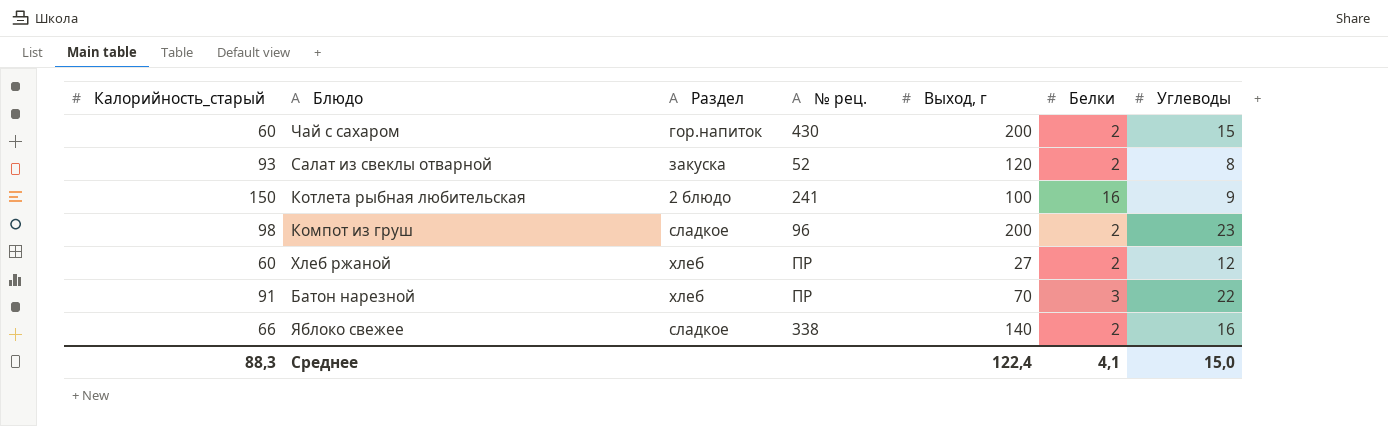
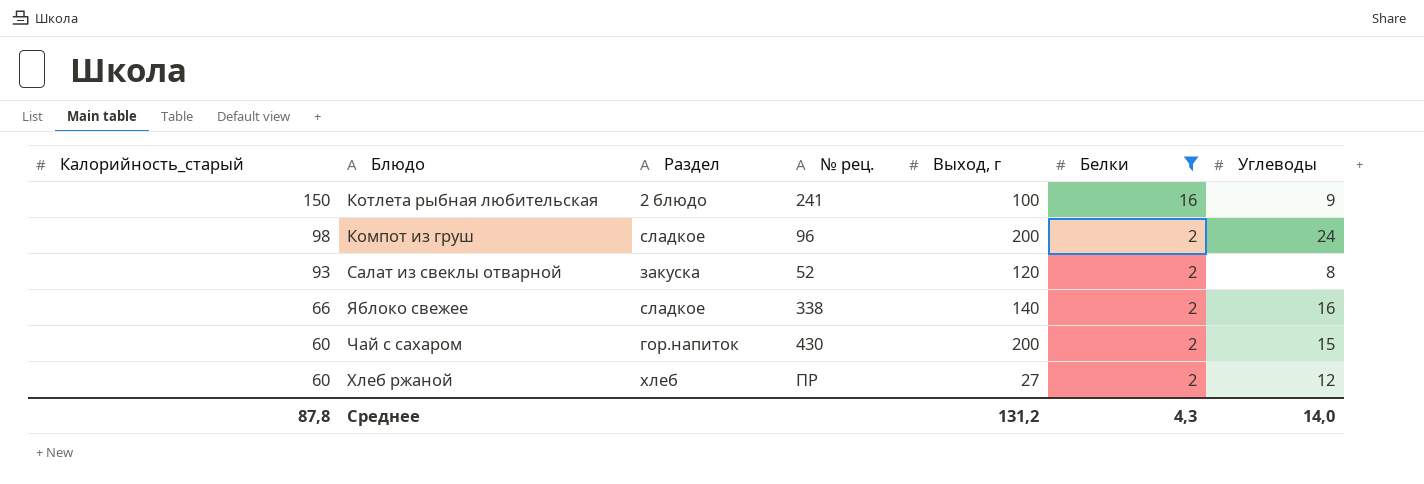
filter: none -> Белки != 3
row order: none -> Калорийность_старый descending
Компот из груш | Углеводы: 23 -> 24
Среднее | Калорийность_старый: 88,3 -> 87,8
Среднее | Выход, г: 122,4 -> 131,2
Среднее | Белки: 4,1 -> 4,3
Среднее | Углеводы: 15,0 -> 14,0

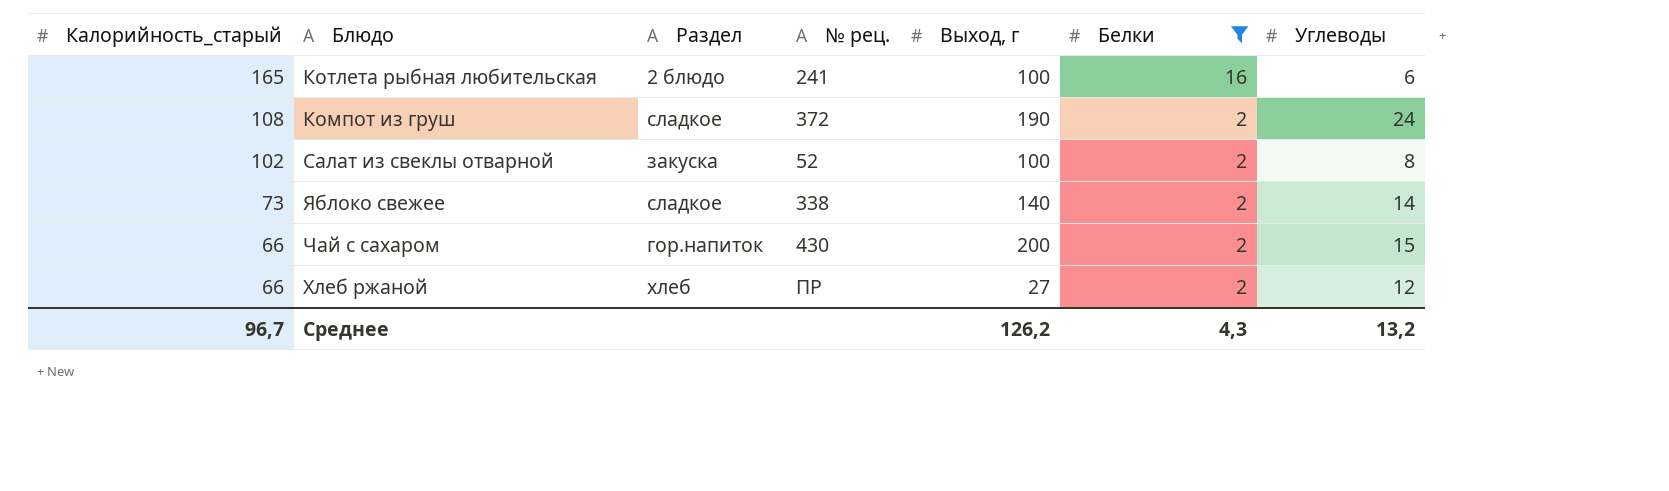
Котлета рыбная любительская | Калорийность_старый: 150 -> 165
Котлета рыбная любительская | Углеводы: 9 -> 6
Компот из груш | Калорийность_старый: 98 -> 108
Компот из груш | № рец.: 96 -> 372
Компот из груш | Выход, г: 200 -> 190
Салат из свеклы отварной | Калорийность_старый: 93 -> 102
Салат из свеклы отварной | Выход, г: 120 -> 100
Яблоко свежее | Калорийность_старый: 66 -> 73
Яблоко свежее | Углеводы: 16 -> 14
Чай с сахаром | Калорийность_старый: 60 -> 66
Хлеб ржаной | Калорийность_старый: 60 -> 66
Среднее | Калорийность_старый: 87,8 -> 96,7
Среднее | Выход, г: 131,2 -> 126,2
Среднее | Углеводы: 14,0 -> 13,2

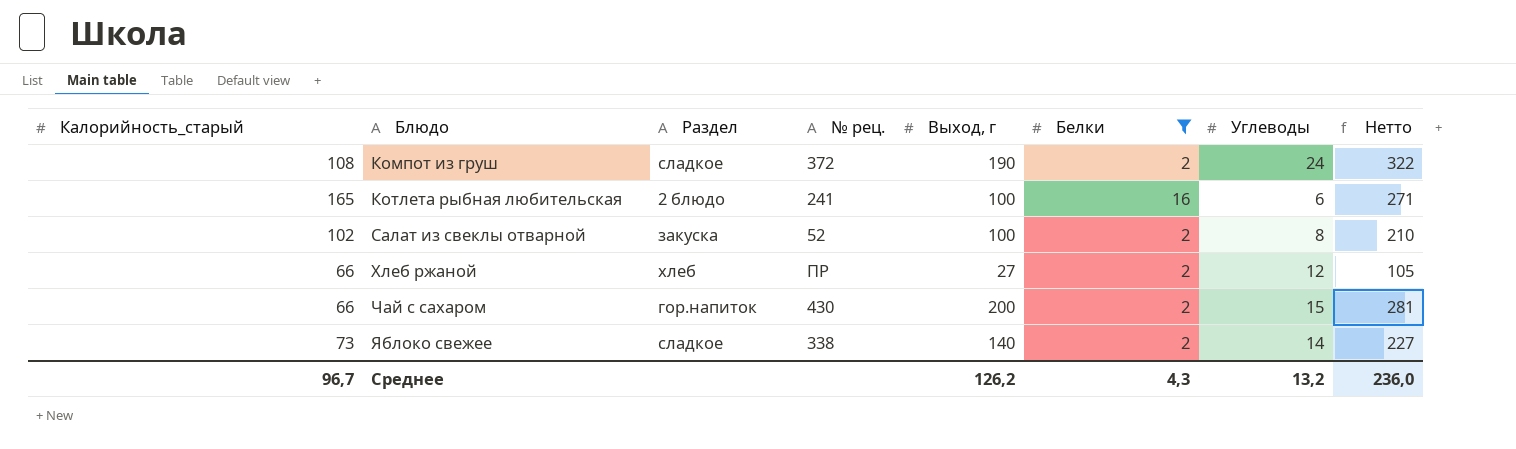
row order: Калорийность_старый descending -> Блюдо ascending
column Нетто | formula: none -> [Калорийность_старый] + [Выход, г] + [Углеводы]

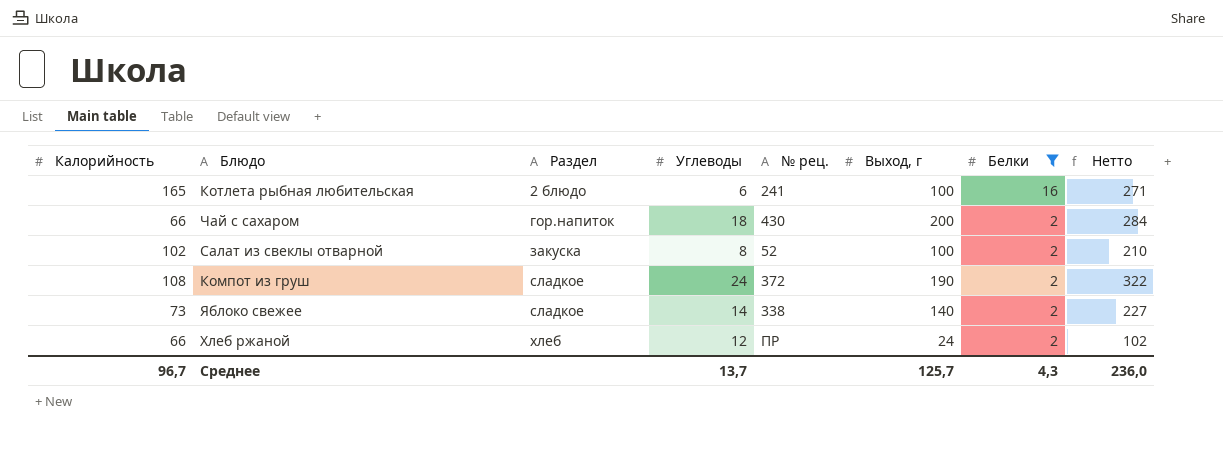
row order: Блюдо ascending -> Раздел ascending
column name: Калорийность_старый -> Калорийность
column Углеводы | position: 7 -> 4
Чай с сахаром | Углеводы: 15 -> 18
Чай с сахаром | Нетто: 281 -> 284
Хлеб ржаной | Выход, г: 27 -> 24
Хлеб ржаной | Нетто: 105 -> 102
Среднее | Углеводы: 13,2 -> 13,7
Среднее | Выход, г: 126,2 -> 125,7

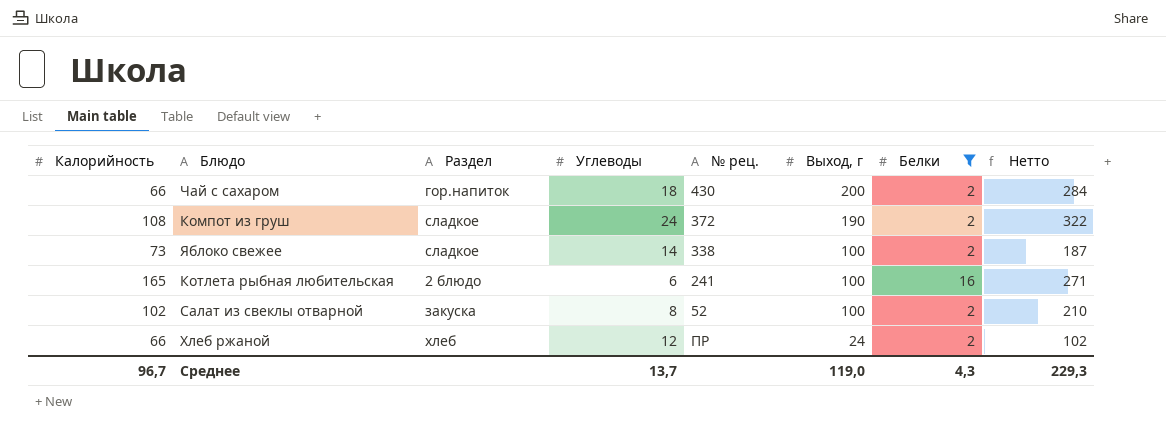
row order: Раздел ascending -> Выход, г descending
Яблоко свежее | Выход, г: 140 -> 100
Яблоко свежее | Нетто: 227 -> 187
Среднее | Выход, г: 125,7 -> 119,0
Среднее | Нетто: 236,0 -> 229,3

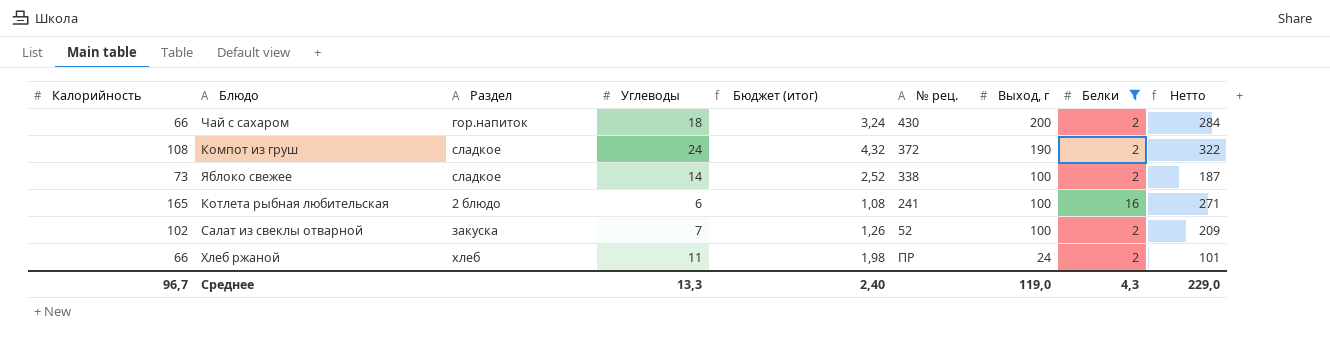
column Бюджет (итог) | formula: none -> [Углеводы] * 0,18
Салат из свеклы отварной | Углеводы: 8 -> 7
Салат из свеклы отварной | Нетто: 210 -> 209
Хлеб ржаной | Углеводы: 12 -> 11
Хлеб ржаной | Нетто: 102 -> 101
Среднее | Углеводы: 13,7 -> 13,3
Среднее | Нетто: 229,3 -> 229,0

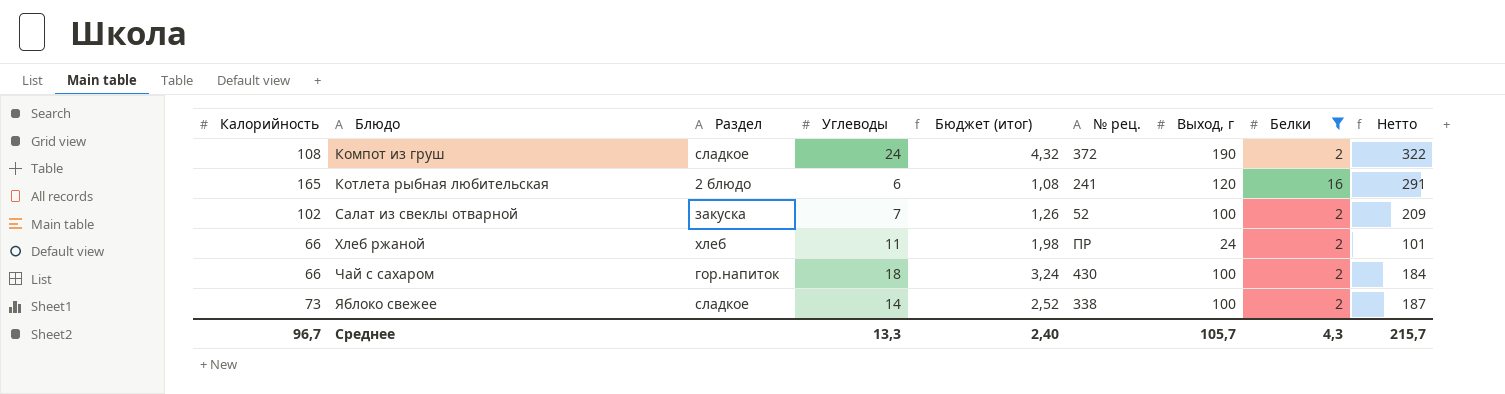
row order: Выход, г descending -> Блюдо ascending
Котлета рыбная любительская | Выход, г: 100 -> 120
Котлета рыбная любительская | Нетто: 271 -> 291
Чай с сахаром | Выход, г: 200 -> 100
Чай с сахаром | Нетто: 284 -> 184
Среднее | Выход, г: 119,0 -> 105,7
Среднее | Нетто: 229,0 -> 215,7

